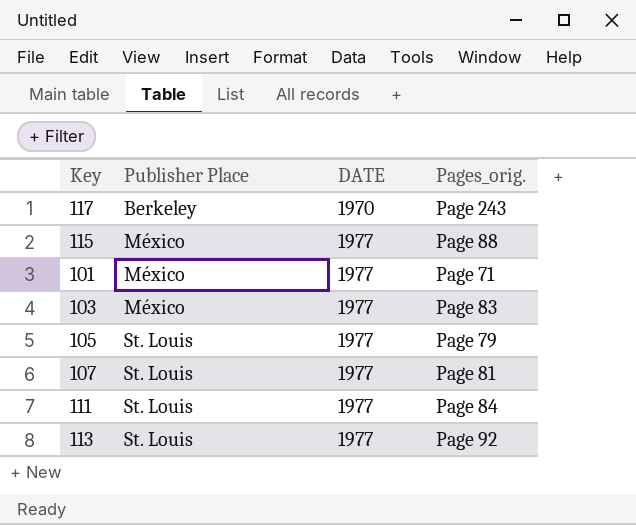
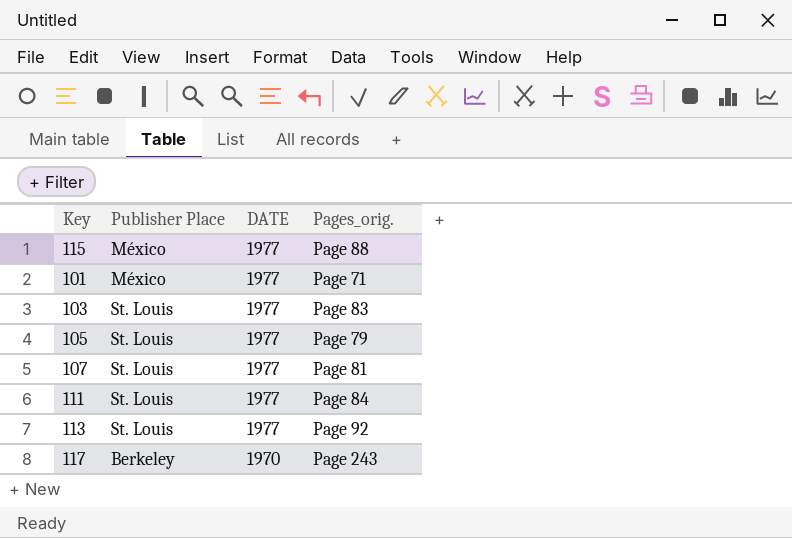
row order: Publisher Place ascending -> DATE descending
103 | Publisher Place: México -> St. Louis

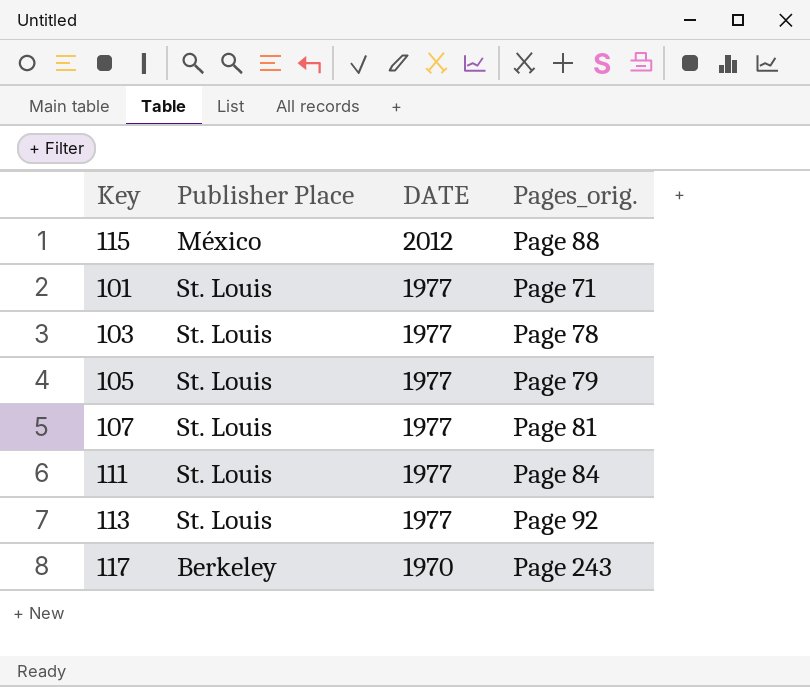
115 | DATE: 1977 -> 2012
101 | Publisher Place: México -> St. Louis
103 | Pages_orig.: Page 83 -> Page 78

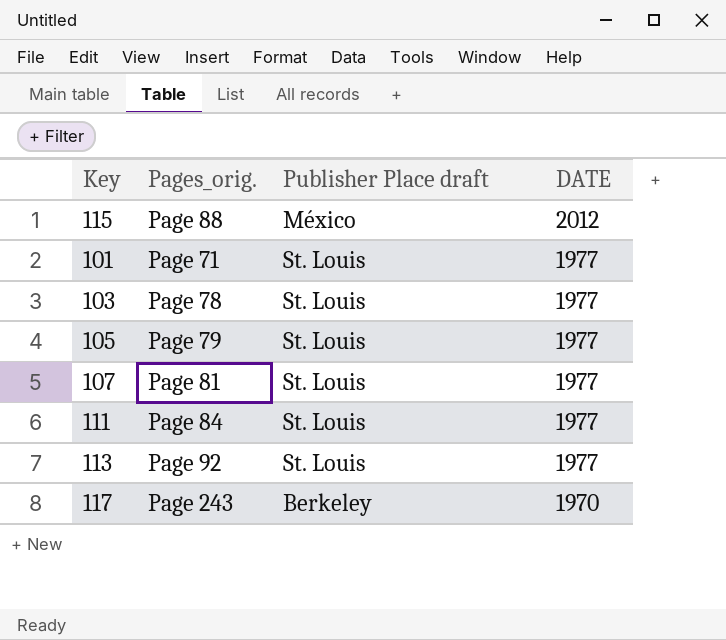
column Pages_orig. | position: 4 -> 2
column name: Publisher Place -> Publisher Place draft

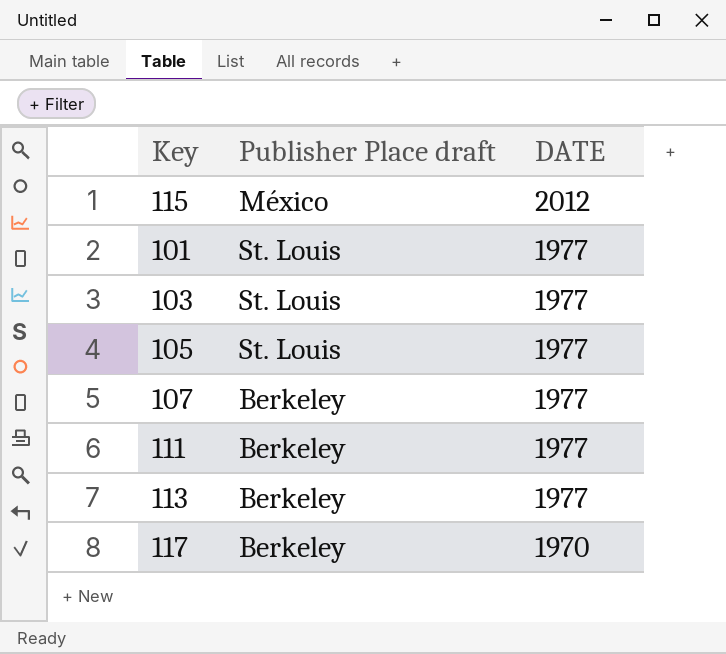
column Pages_orig. | position: 2 -> none
107 | Publisher Place draft: St. Louis -> Berkeley
111 | Publisher Place draft: St. Louis -> Berkeley
113 | Publisher Place draft: St. Louis -> Berkeley

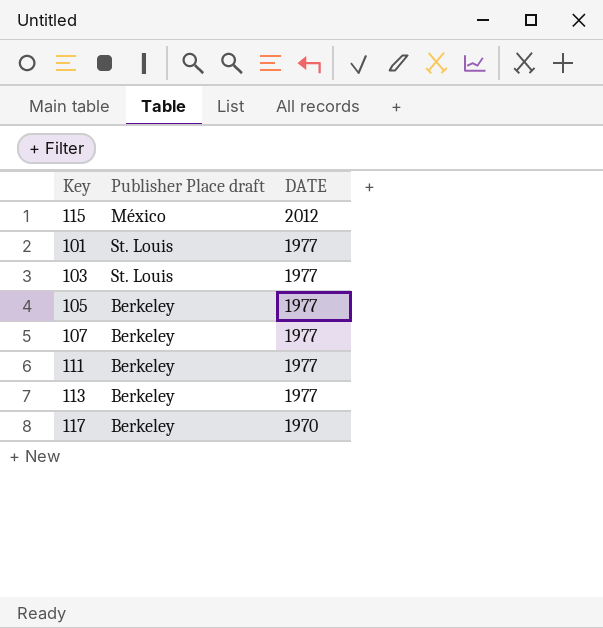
105 | Publisher Place draft: St. Louis -> Berkeley

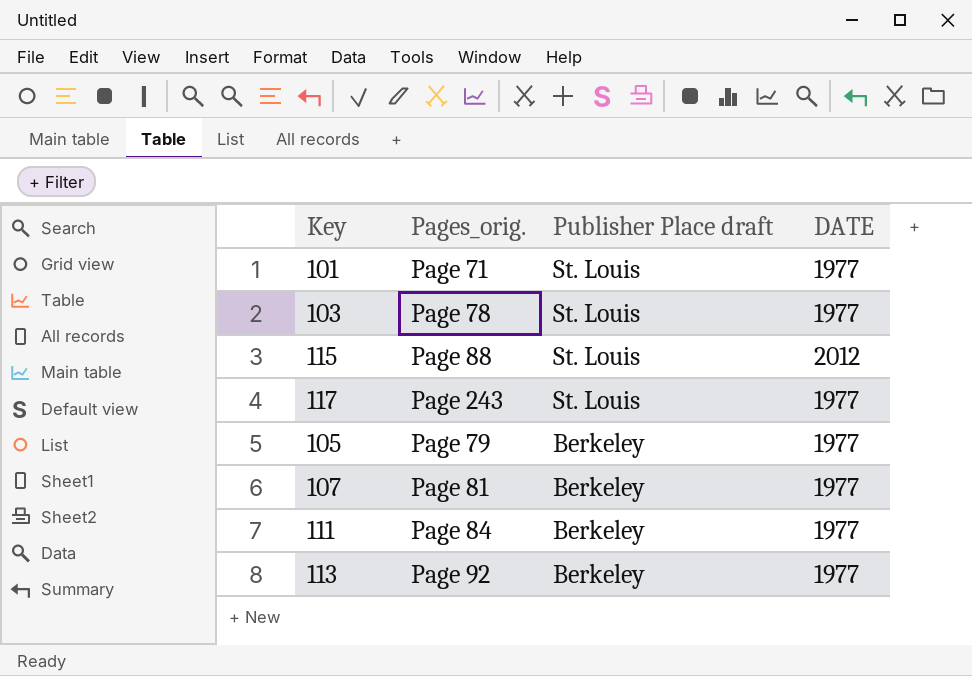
row order: DATE descending -> Publisher Place draft descending
column Pages_orig. | position: none -> 2
115 | Publisher Place draft: México -> St. Louis
117 | Publisher Place draft: Berkeley -> St. Louis
117 | DATE: 1970 -> 1977

